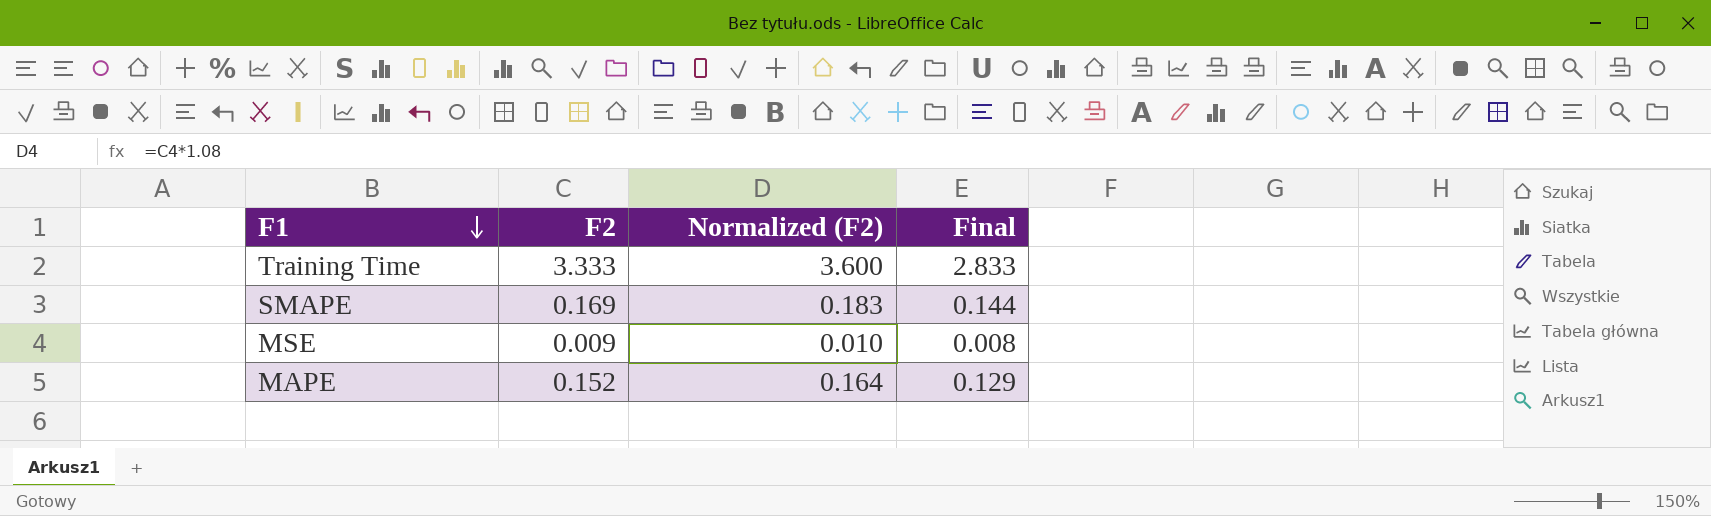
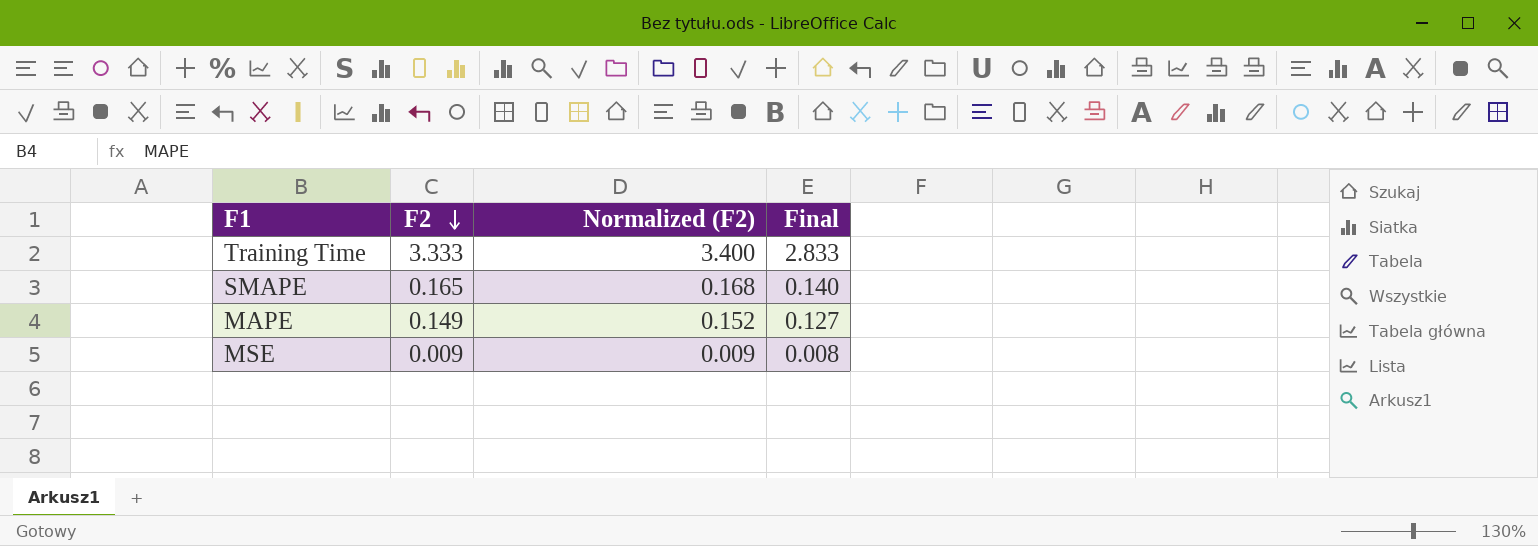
row order: F1 descending -> F2 descending
column Normalized (F2) | formula: [F2] * 1.08 -> [F2] * 1.02
SMAPE | F2: 0.169 -> 0.165
SMAPE | Final: 0.144 -> 0.140
MAPE | F2: 0.152 -> 0.149
MAPE | Final: 0.129 -> 0.127

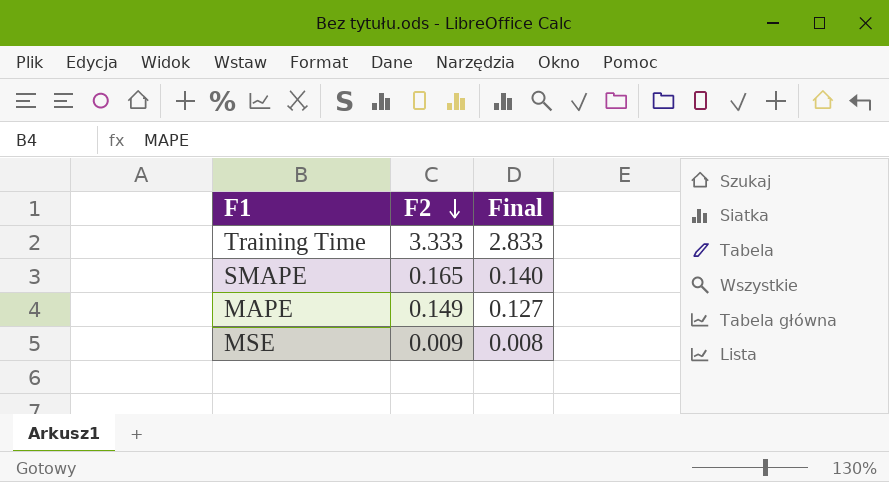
column Normalized (F2) | formula: [F2] * 1.02 -> none

